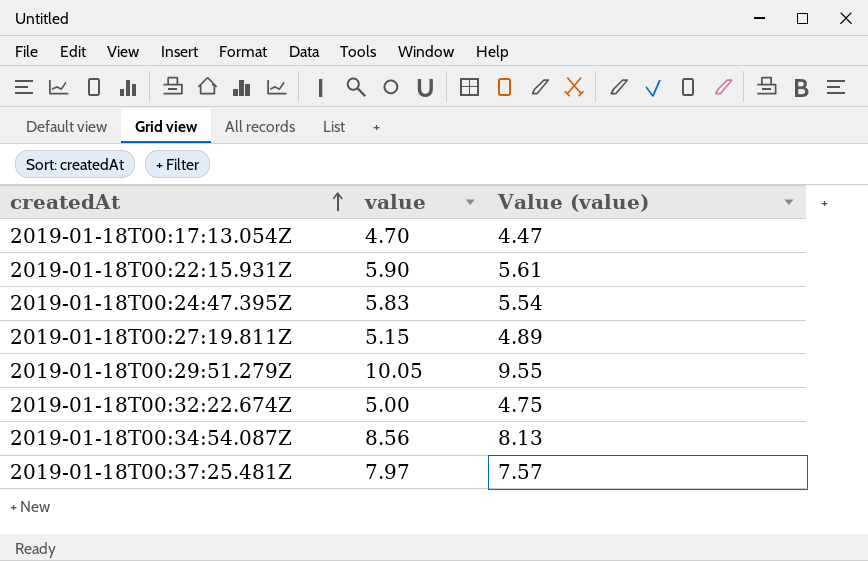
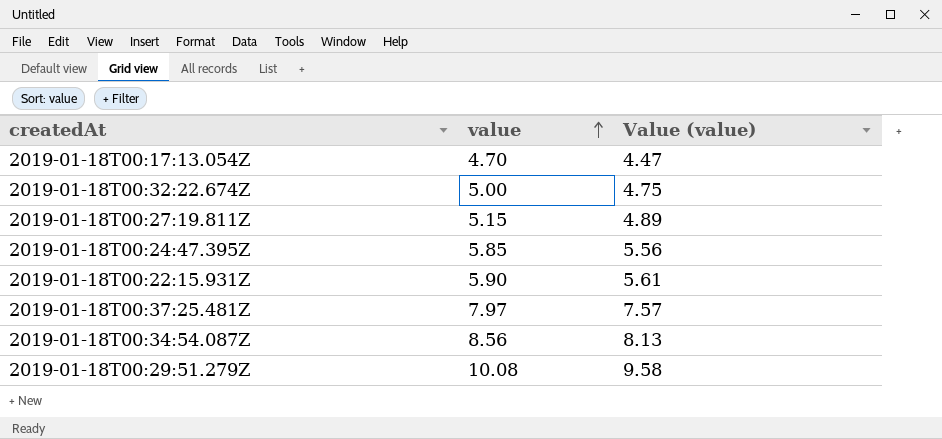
row order: createdAt ascending -> value ascending
2019-01-18T00:24:47.395Z | value: 5.83 -> 5.85
2019-01-18T00:24:47.395Z | Value (value): 5.54 -> 5.56
2019-01-18T00:29:51.279Z | value: 10.05 -> 10.08
2019-01-18T00:29:51.279Z | Value (value): 9.55 -> 9.58

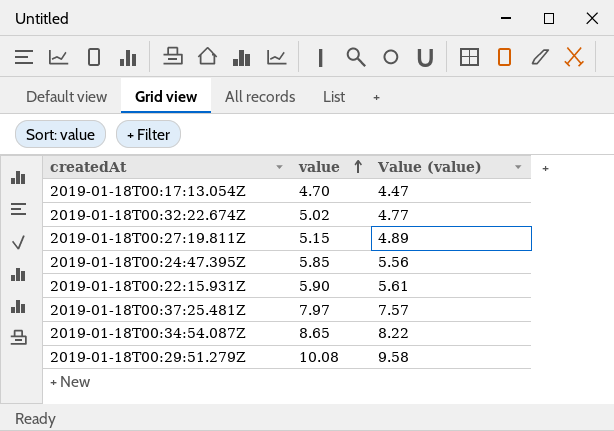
2019-01-18T00:32:22.674Z | value: 5.00 -> 5.02
2019-01-18T00:32:22.674Z | Value (value): 4.75 -> 4.77
2019-01-18T00:34:54.087Z | value: 8.56 -> 8.65
2019-01-18T00:34:54.087Z | Value (value): 8.13 -> 8.22

